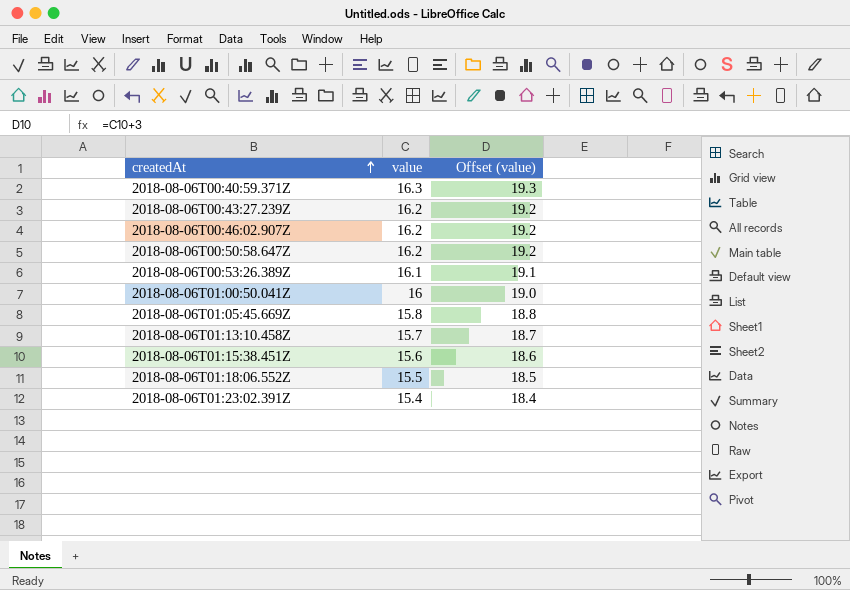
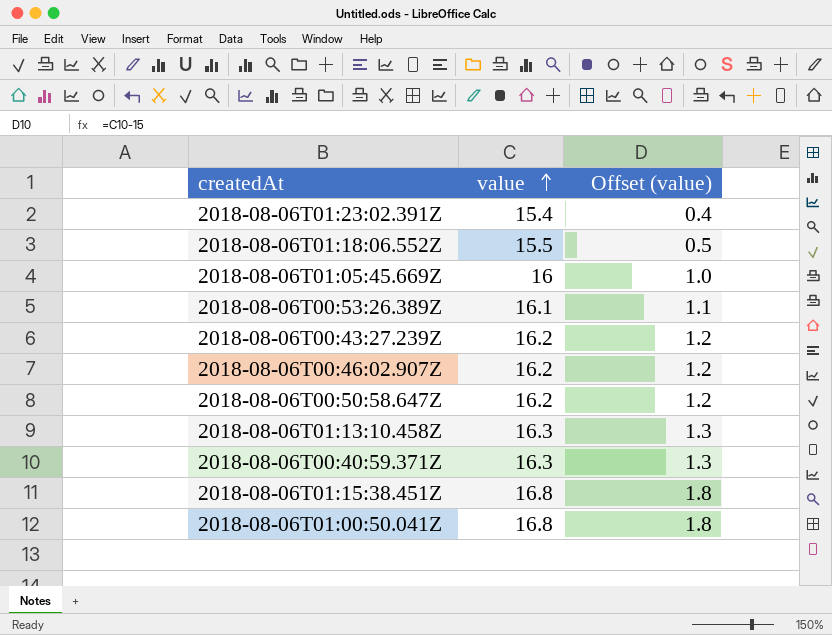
row order: createdAt ascending -> value ascending
column Offset (value) | formula: [value] + 3 -> [value] - 15
2018-08-06T01:05:45.669Z | value: 15.8 -> 16
2018-08-06T01:13:10.458Z | value: 15.7 -> 16.3
2018-08-06T01:15:38.451Z | value: 15.6 -> 16.8
2018-08-06T01:00:50.041Z | value: 16 -> 16.8

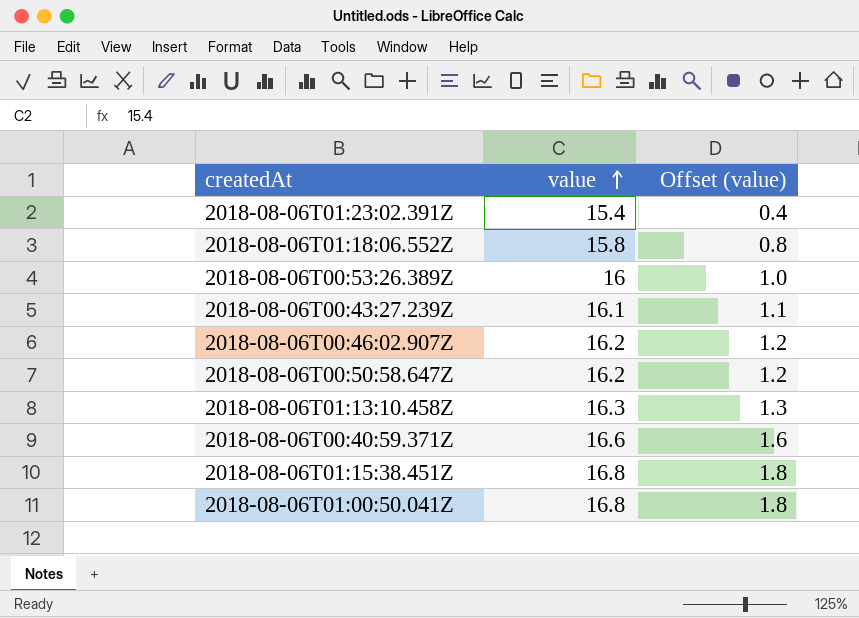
row 2018-08-06T01:05:45.669Z: 16 | 1.0 -> none
2018-08-06T01:18:06.552Z | value: 15.5 -> 15.8
2018-08-06T01:18:06.552Z | Offset (value): 0.5 -> 0.8
2018-08-06T00:53:26.389Z | value: 16.1 -> 16
2018-08-06T00:53:26.389Z | Offset (value): 1.1 -> 1.0
2018-08-06T00:43:27.239Z | value: 16.2 -> 16.1
2018-08-06T00:43:27.239Z | Offset (value): 1.2 -> 1.1
2018-08-06T00:40:59.371Z | value: 16.3 -> 16.6
2018-08-06T00:40:59.371Z | Offset (value): 1.3 -> 1.6

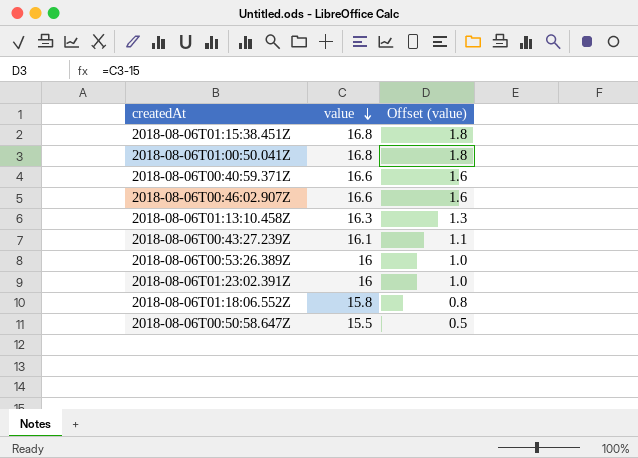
row order: value ascending -> value descending
2018-08-06T00:46:02.907Z | value: 16.2 -> 16.6
2018-08-06T00:46:02.907Z | Offset (value): 1.2 -> 1.6
2018-08-06T01:23:02.391Z | value: 15.4 -> 16
2018-08-06T01:23:02.391Z | Offset (value): 0.4 -> 1.0
2018-08-06T00:50:58.647Z | value: 16.2 -> 15.5
2018-08-06T00:50:58.647Z | Offset (value): 1.2 -> 0.5

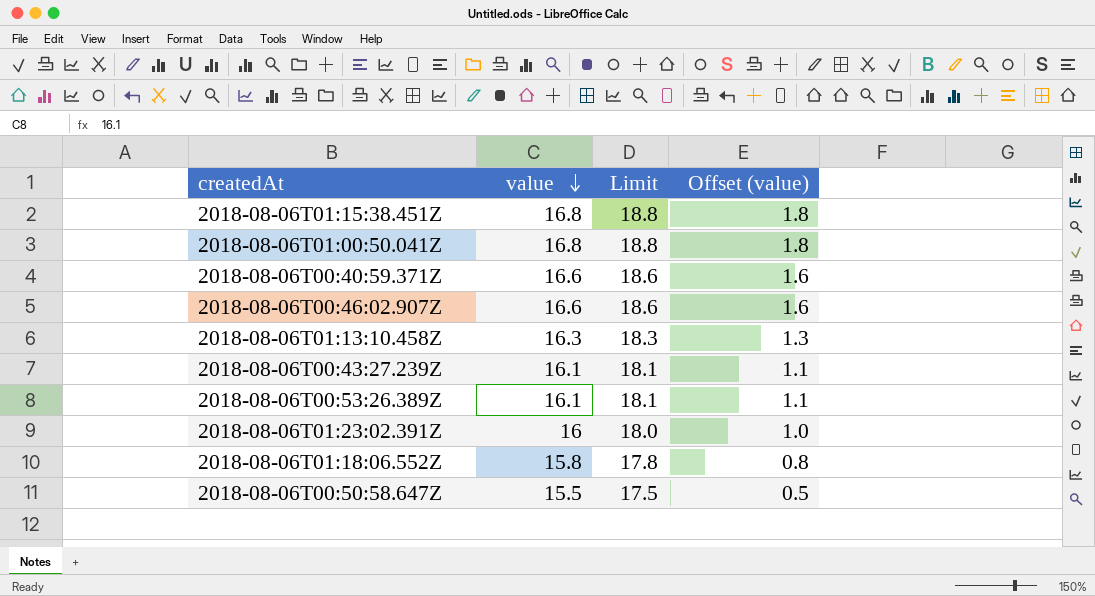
column Limit | formula: none -> [value] + 2
2018-08-06T00:53:26.389Z | value: 16 -> 16.1
2018-08-06T00:53:26.389Z | Offset (value): 1.0 -> 1.1

